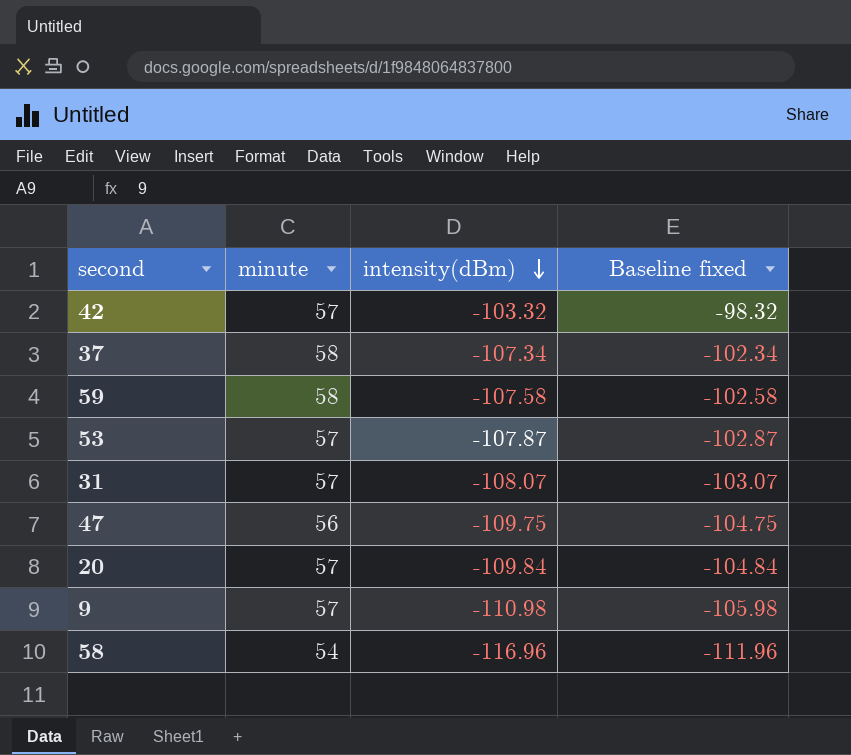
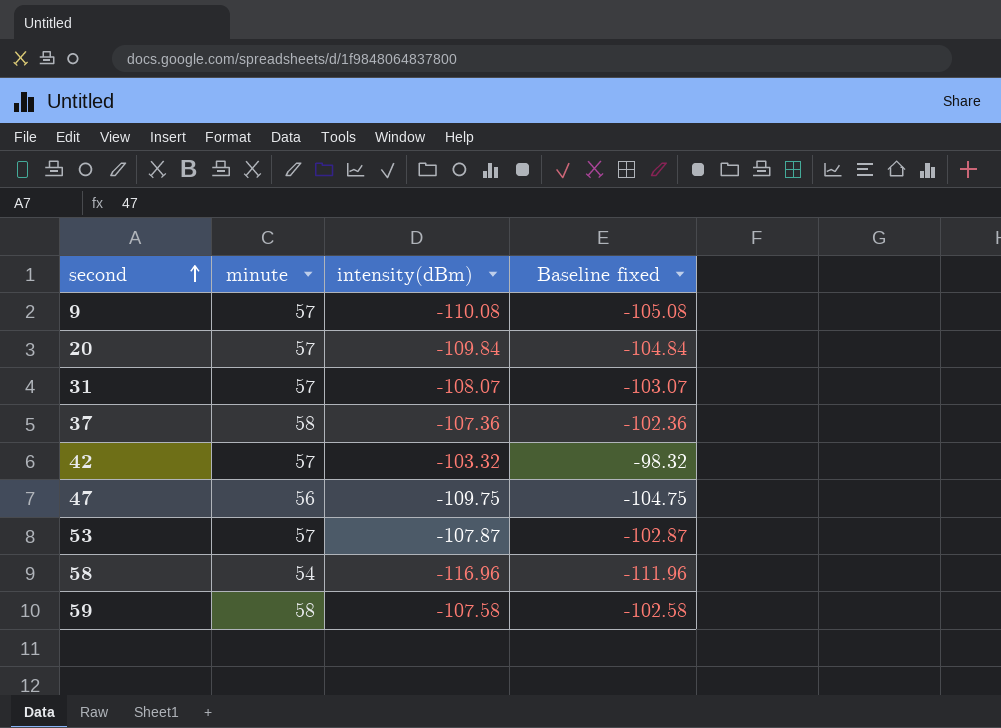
row order: intensity(dBm) descending -> second ascending
9 | intensity(dBm): -110.98 -> -110.08
9 | Baseline fixed: -105.98 -> -105.08
37 | intensity(dBm): -107.34 -> -107.36
37 | Baseline fixed: -102.34 -> -102.36

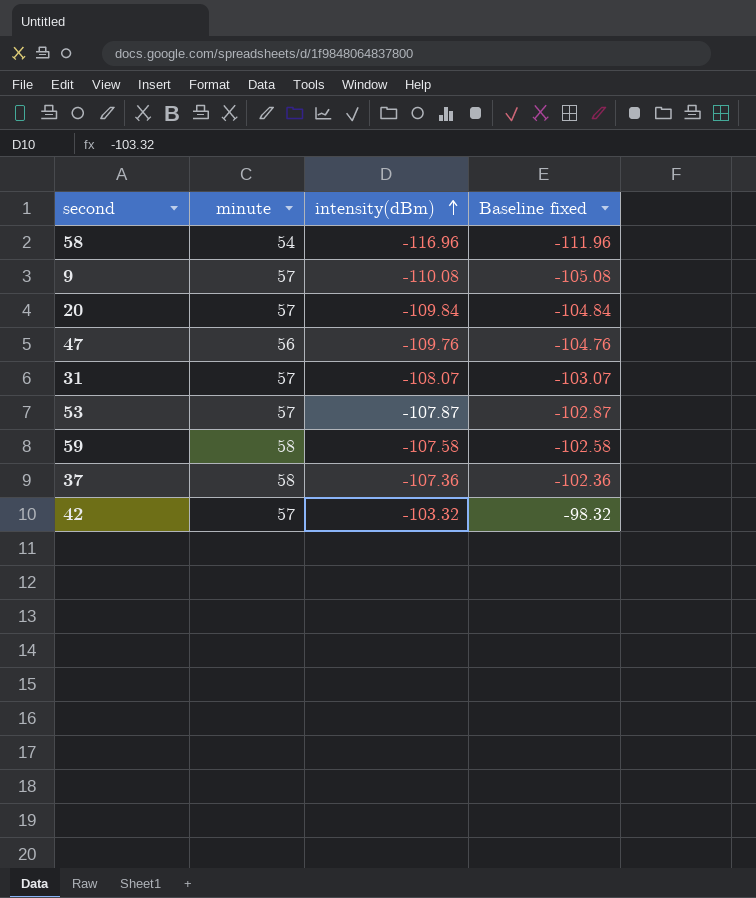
row order: second ascending -> intensity(dBm) ascending
47 | intensity(dBm): -109.75 -> -109.76
47 | Baseline fixed: -104.75 -> -104.76

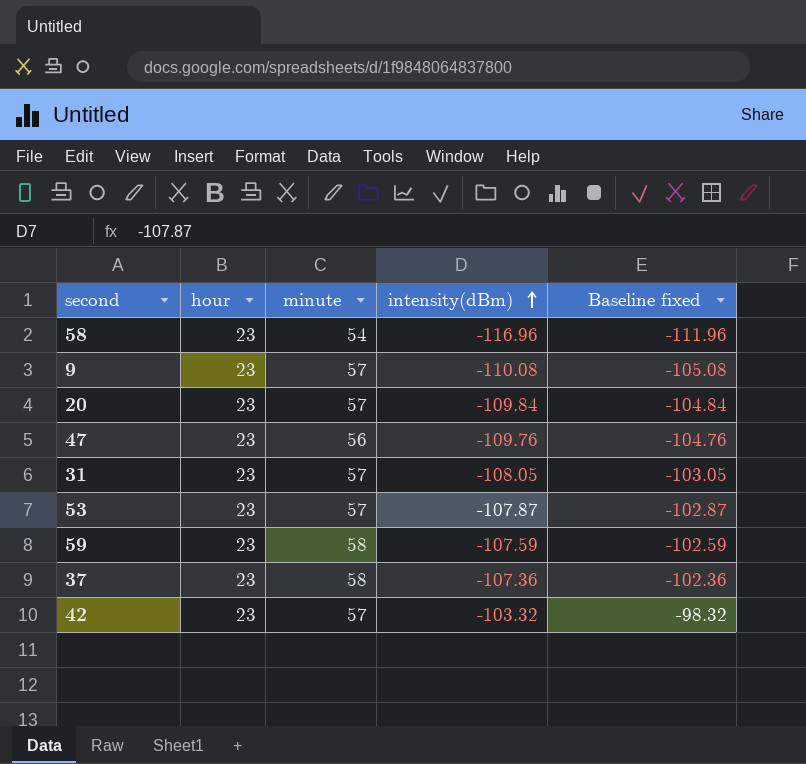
column hour | position: none -> 2
31 | intensity(dBm): -108.07 -> -108.05
31 | Baseline fixed: -103.07 -> -103.05
59 | intensity(dBm): -107.58 -> -107.59
59 | Baseline fixed: -102.58 -> -102.59

